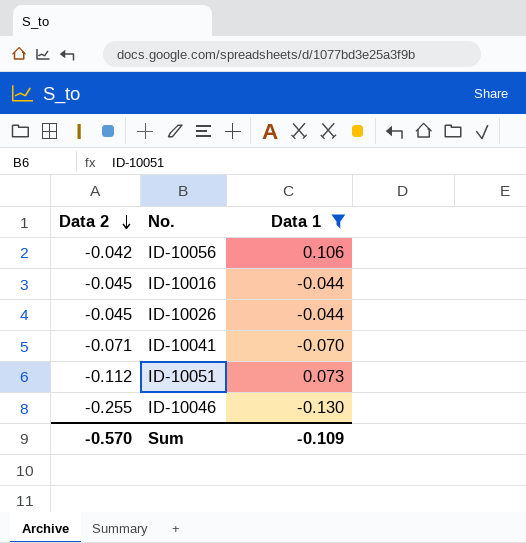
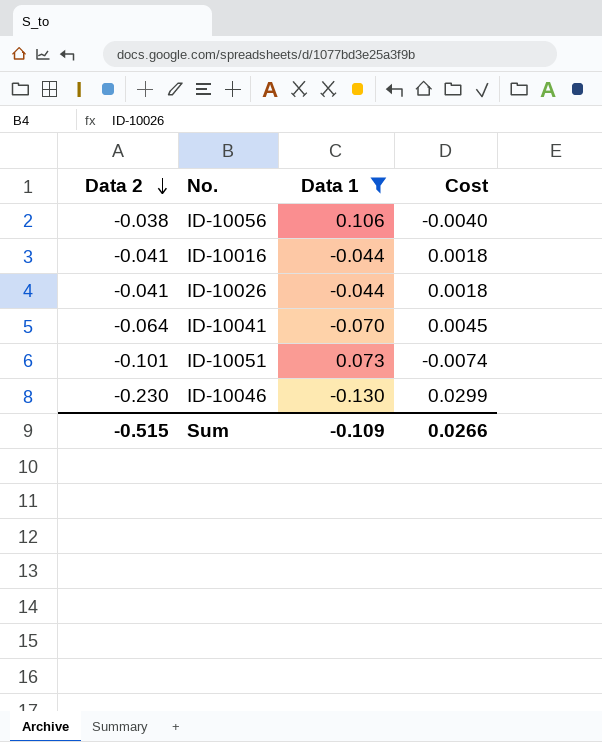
column Cost | formula: none -> [Data 2] * [Data 1]
ID-10056 | Data 2: -0.042 -> -0.038
ID-10016 | Data 2: -0.045 -> -0.041
ID-10026 | Data 2: -0.045 -> -0.041
ID-10041 | Data 2: -0.071 -> -0.064
ID-10051 | Data 2: -0.112 -> -0.101
ID-10046 | Data 2: -0.255 -> -0.230
Sum | Data 2: -0.570 -> -0.515

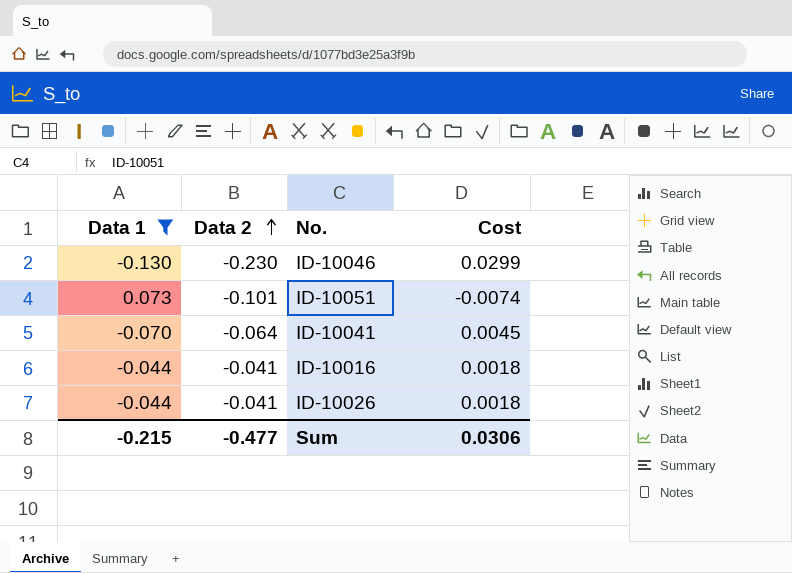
row order: Data 2 descending -> Data 2 ascending
column Data 1 | position: 3 -> 1
row ID-10056: -0.038 | 0.106 | -0.0040 -> none
Sum | Data 1: -0.109 -> -0.215
Sum | Data 2: -0.515 -> -0.477
Sum | Cost: 0.0266 -> 0.0306

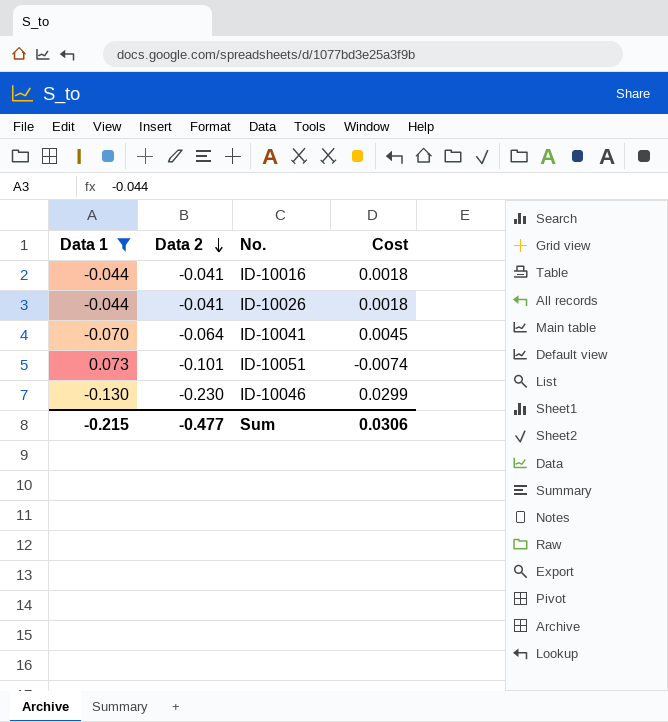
row order: Data 2 ascending -> Data 2 descending

